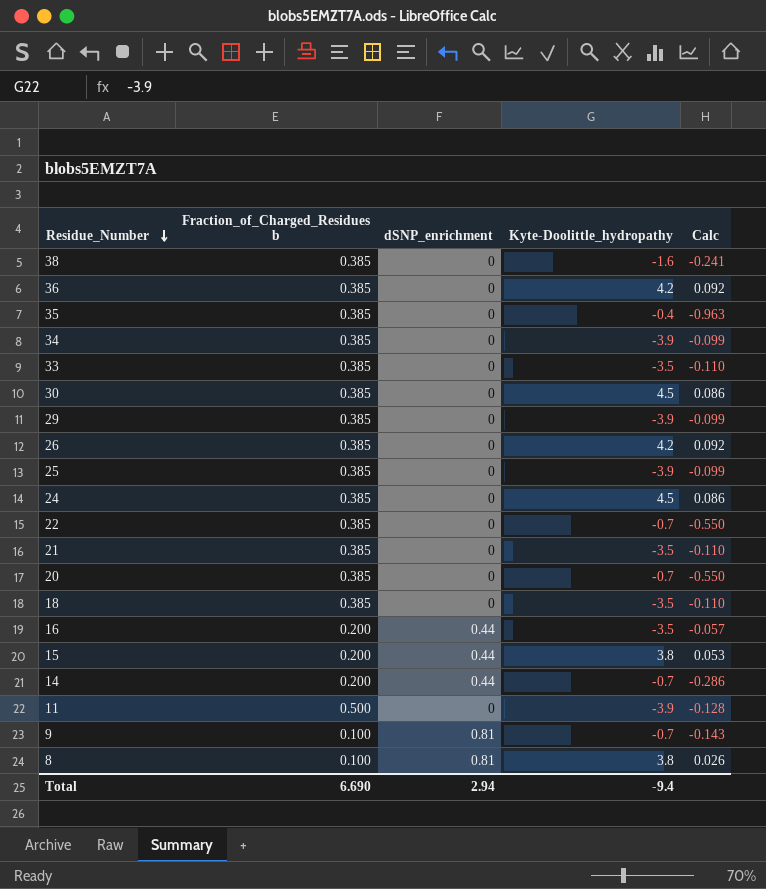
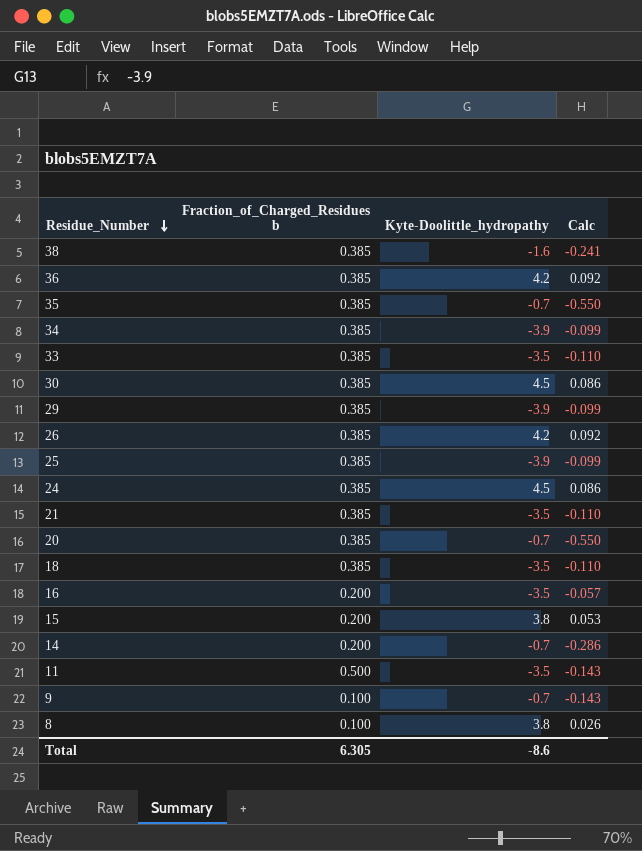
column dSNP_enrichment | position: 3 -> none
row 22: 0.385 | 0 | -0.7 | -0.550 -> none
35 | Kyte-Doolittle_hydropathy: -0.4 -> -0.7
35 | Calc: -0.963 -> -0.550
11 | Kyte-Doolittle_hydropathy: -3.9 -> -3.5
11 | Calc: -0.128 -> -0.143
Total | Fraction_of_Charged_Residues b: 6.690 -> 6.305
Total | Kyte-Doolittle_hydropathy: -9.4 -> -8.6

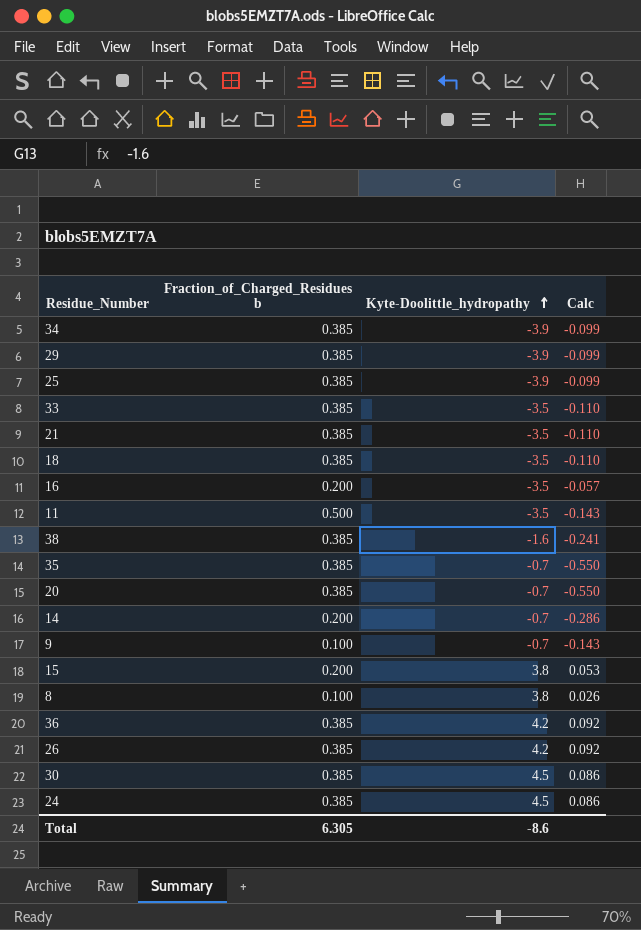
row order: Residue_Number descending -> Kyte-Doolittle_hydropathy ascending

